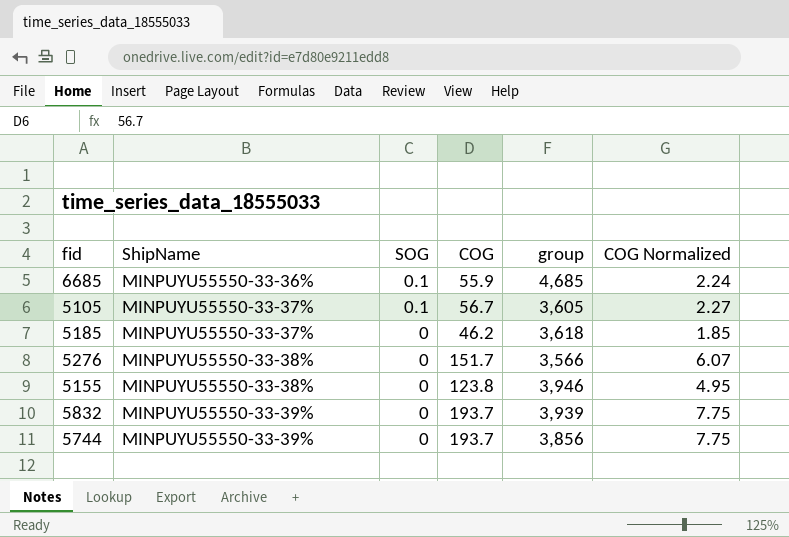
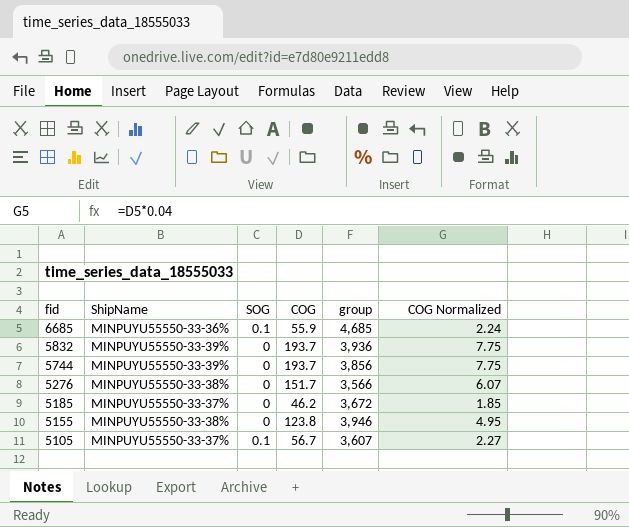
row order: ShipName ascending -> fid descending
5832 | group: 3,939 -> 3,936
5185 | group: 3,618 -> 3,672
5105 | group: 3,605 -> 3,607

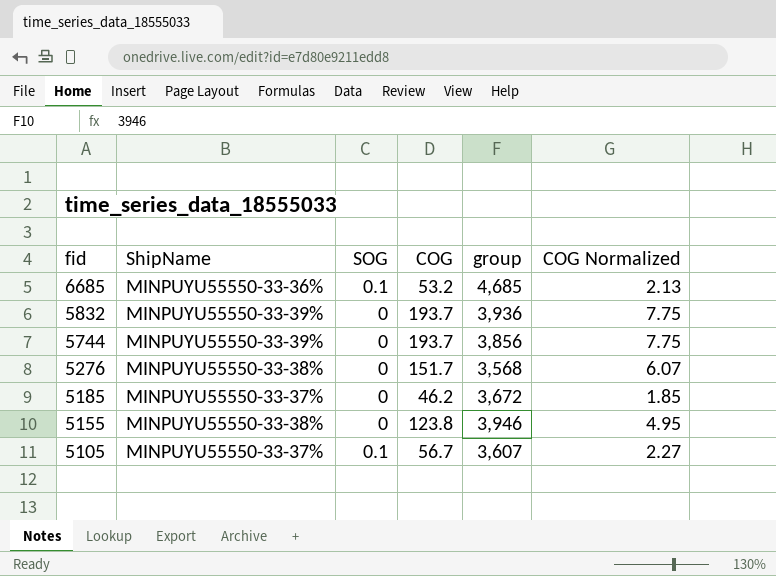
6685 | COG: 55.9 -> 53.2
6685 | COG Normalized: 2.24 -> 2.13
5276 | group: 3,566 -> 3,568

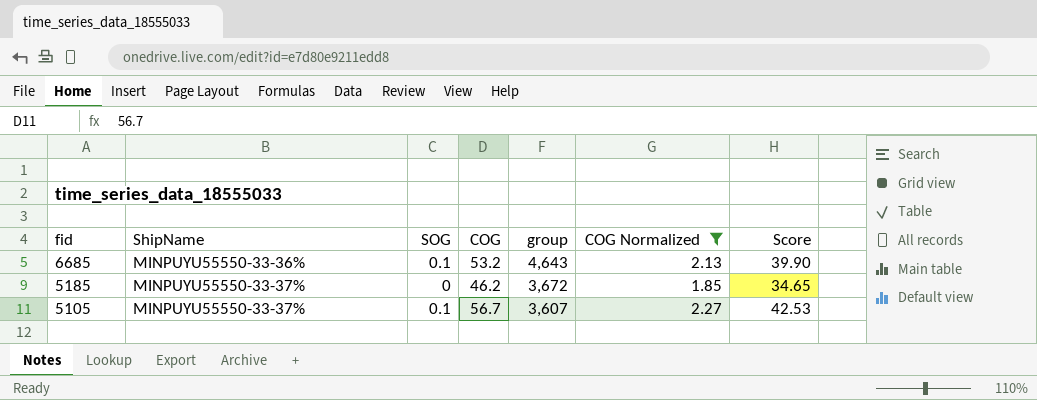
filter: none -> COG Normalized <= 2.27
column Score | formula: none -> [COG] * 0.75
6685 | group: 4,685 -> 4,643

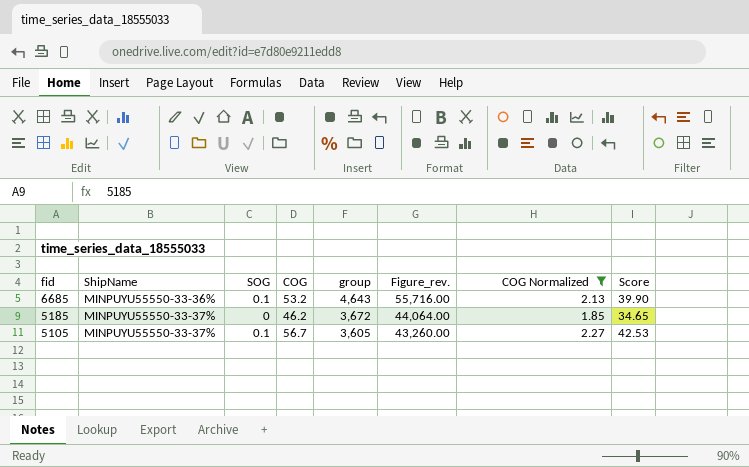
column Figure_rev. | formula: none -> [group] * 12
5105 | group: 3,607 -> 3,605

